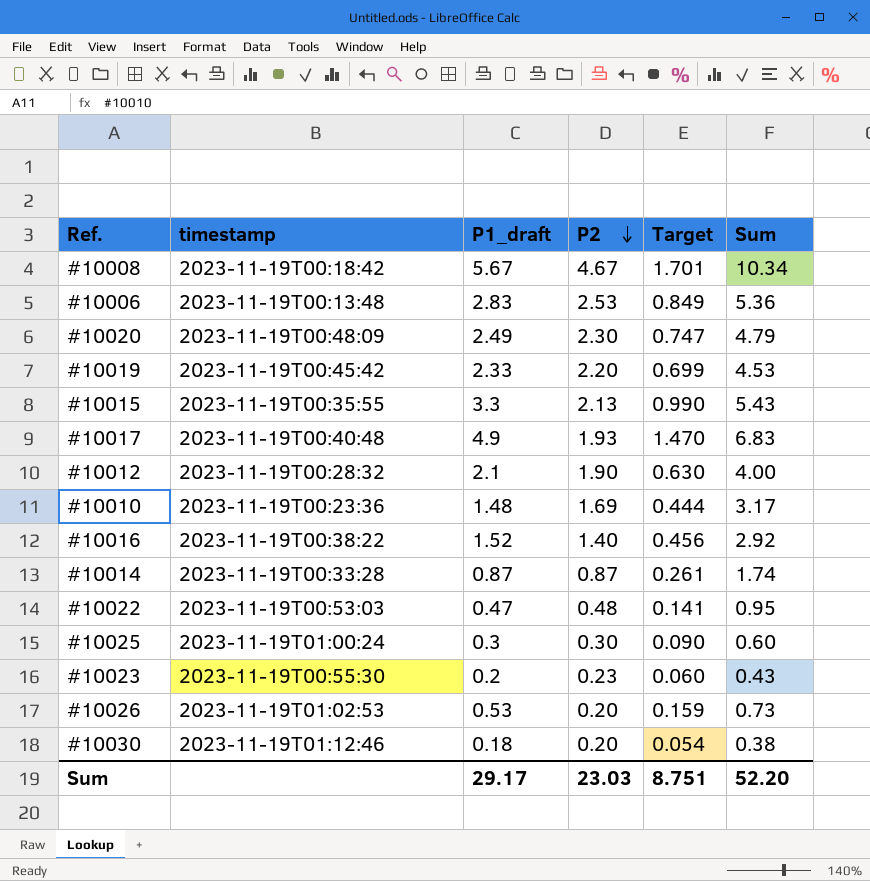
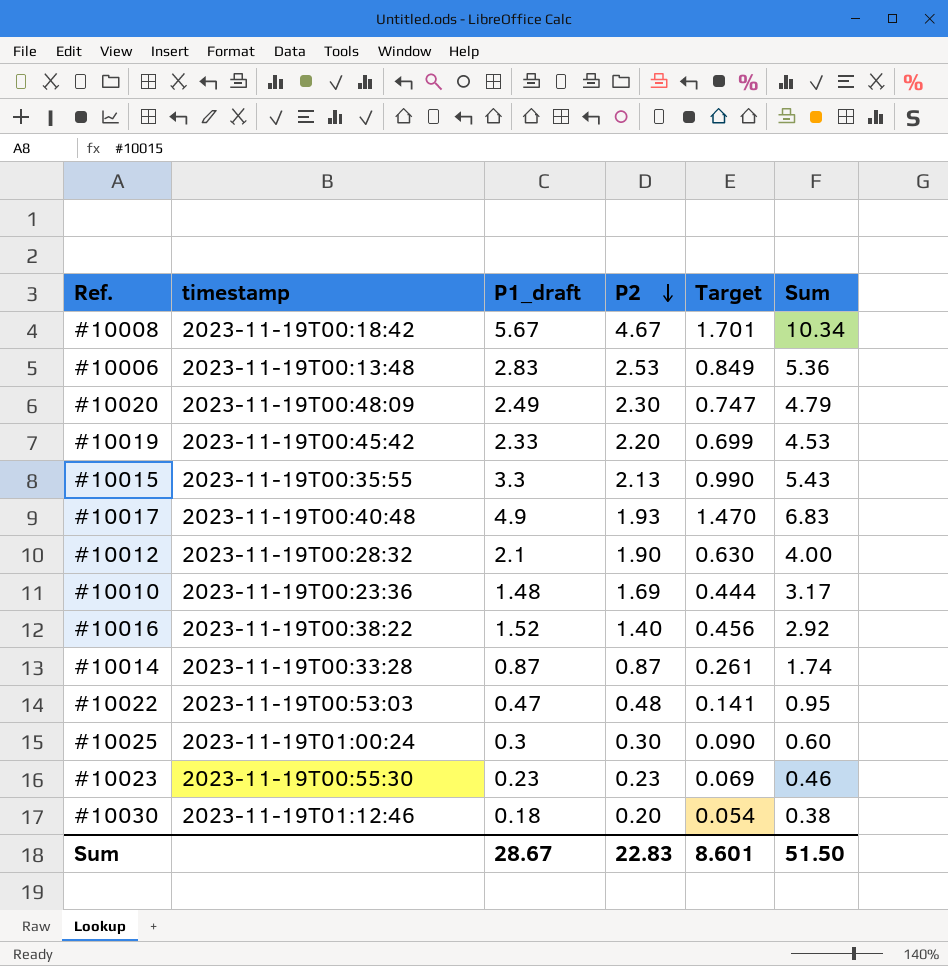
row #10026: 2023-11-19T01:02:53 | 0.53 | 0.20 | 0.159 | 0.73 -> none
#10023 | P1_draft: 0.2 -> 0.23
#10023 | Target: 0.060 -> 0.069
#10023 | Sum: 0.43 -> 0.46
Sum | P1_draft: 29.17 -> 28.67
Sum | P2: 23.03 -> 22.83
Sum | Target: 8.751 -> 8.601
Sum | Sum: 52.20 -> 51.50

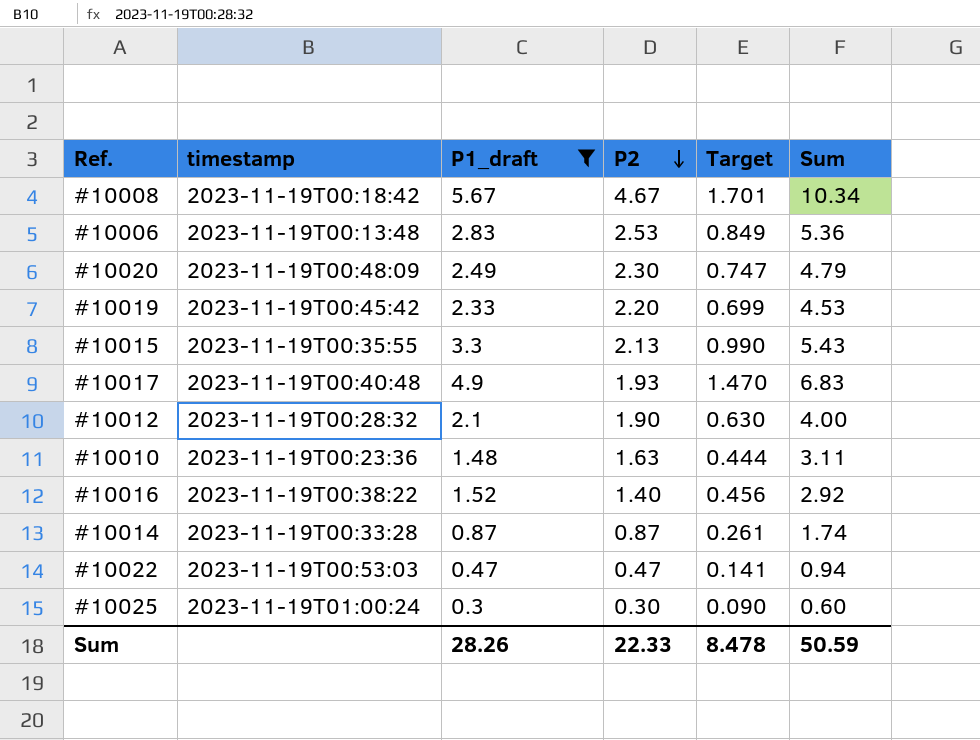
filter: none -> P1_draft >= 0.3
#10010 | P2: 1.69 -> 1.63
#10010 | Sum: 3.17 -> 3.11
#10022 | P2: 0.48 -> 0.47
#10022 | Sum: 0.95 -> 0.94
Sum | P1_draft: 28.67 -> 28.26
Sum | P2: 22.83 -> 22.33
Sum | Target: 8.601 -> 8.478
Sum | Sum: 51.50 -> 50.59

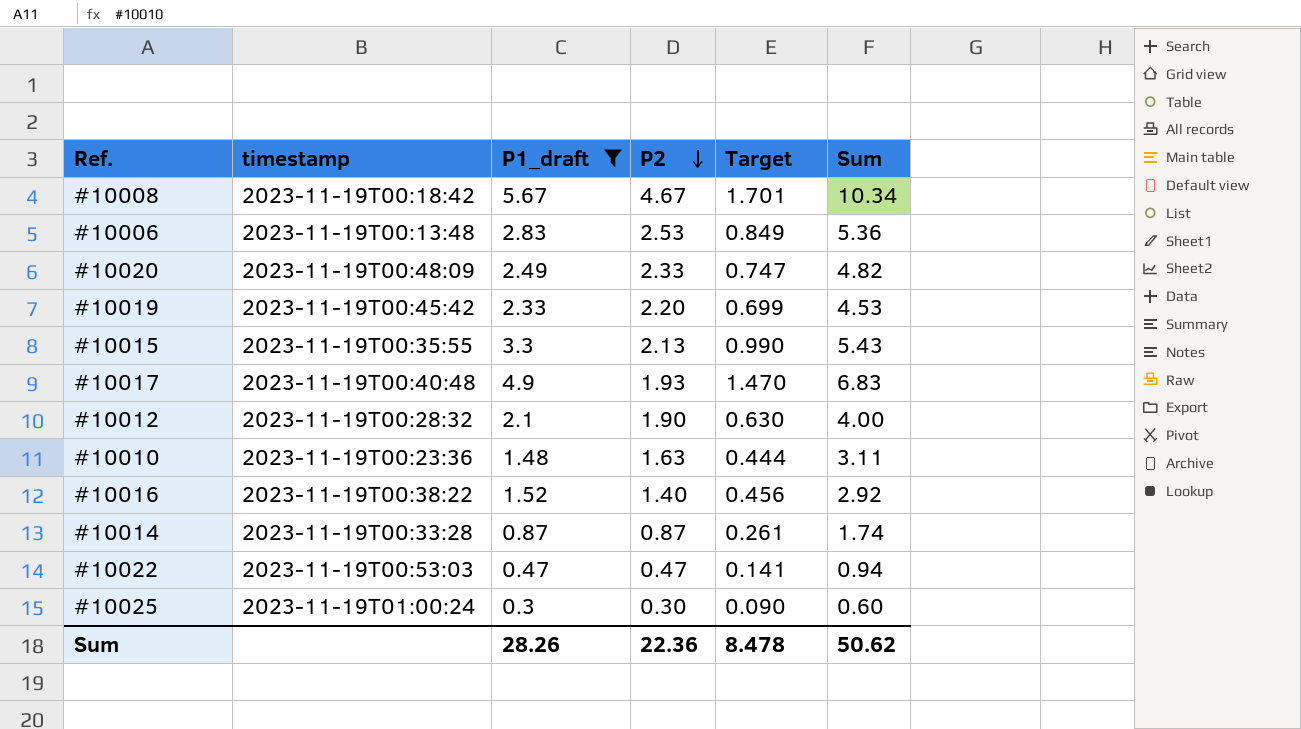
#10020 | P2: 2.30 -> 2.33
#10020 | Sum: 4.79 -> 4.82
Sum | P2: 22.33 -> 22.36
Sum | Sum: 50.59 -> 50.62

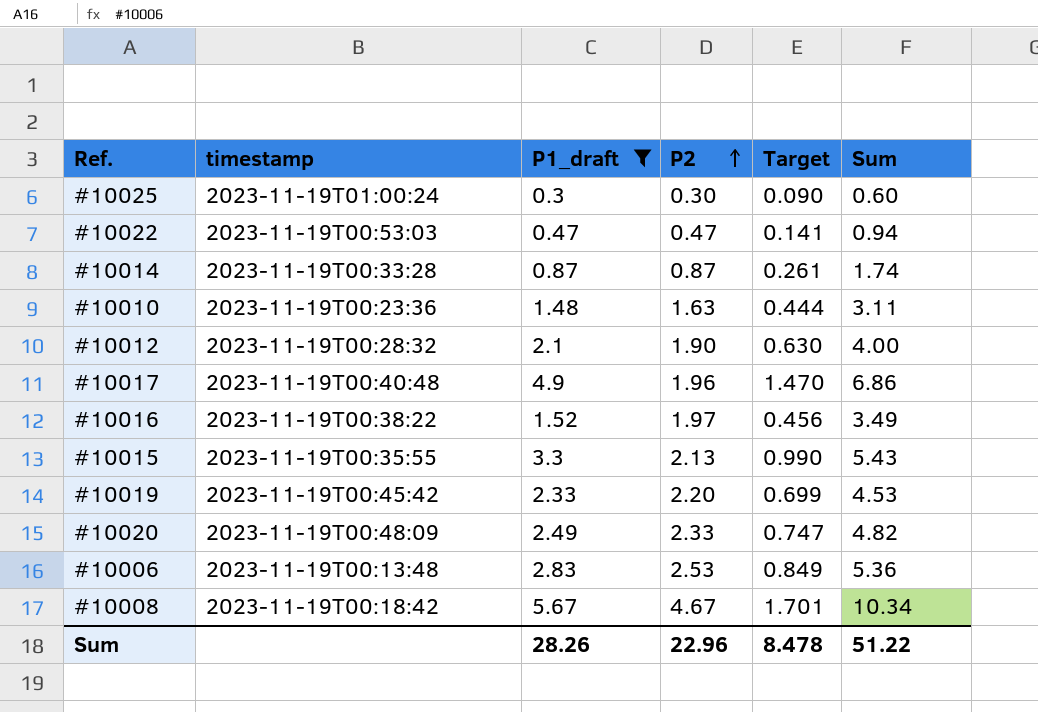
row order: P2 descending -> P2 ascending
#10017 | P2: 1.93 -> 1.96
#10017 | Sum: 6.83 -> 6.86
#10016 | P2: 1.40 -> 1.97
#10016 | Sum: 2.92 -> 3.49
Sum | P2: 22.36 -> 22.96
Sum | Sum: 50.62 -> 51.22

